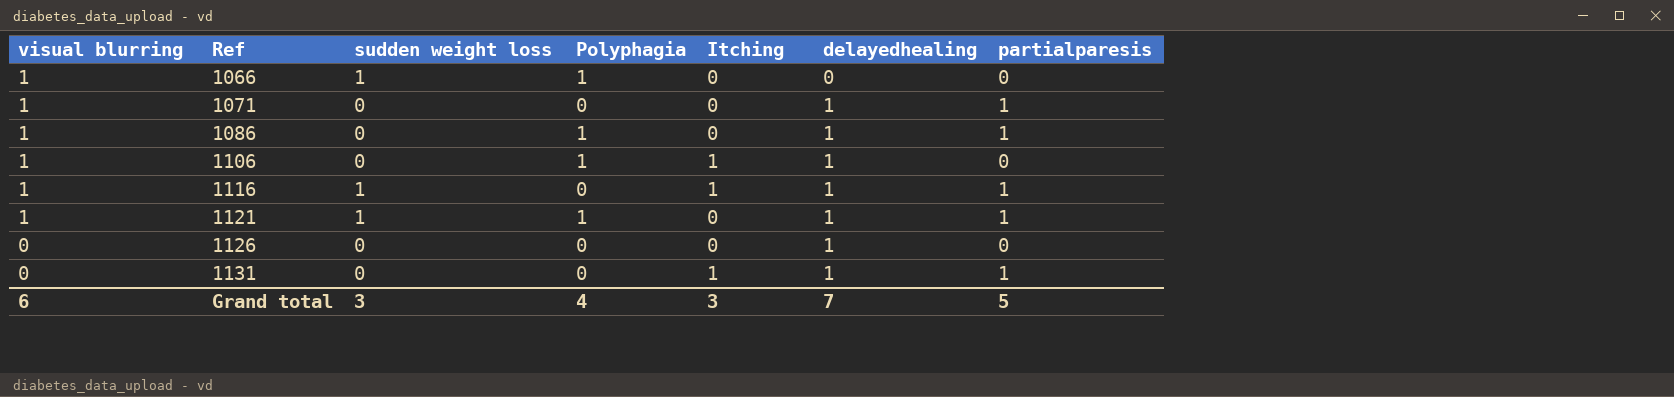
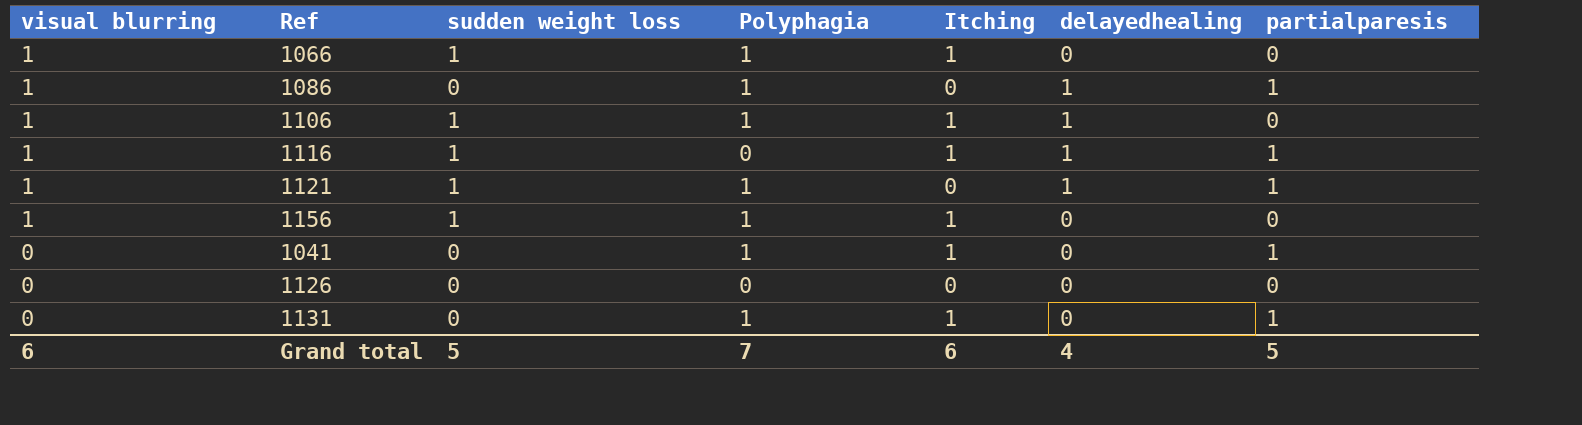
row 1071: 1 | 0 | 0 | 0 | 1 | 1 -> none
1066 | Itching: 0 -> 1
1106 | sudden weight loss: 0 -> 1
row 1156: none -> 1 | 1 | 1 | 1 | 0 | 0
row 1041: none -> 0 | 0 | 1 | 1 | 0 | 1
1126 | delayedhealing: 1 -> 0
1131 | Polyphagia: 0 -> 1
1131 | delayedhealing: 1 -> 0
Grand total | sudden weight loss: 3 -> 5
Grand total | Polyphagia: 4 -> 7
Grand total | Itching: 3 -> 6
Grand total | delayedhealing: 7 -> 4

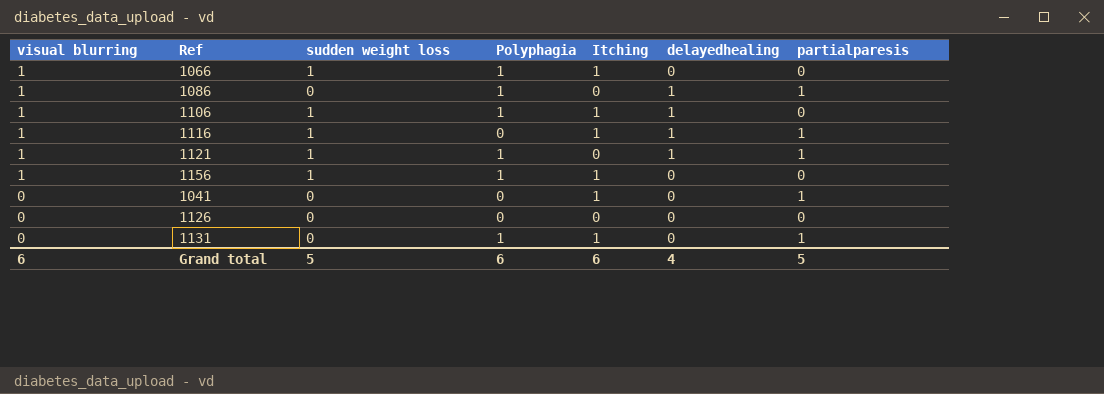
1041 | Polyphagia: 1 -> 0
Grand total | Polyphagia: 7 -> 6

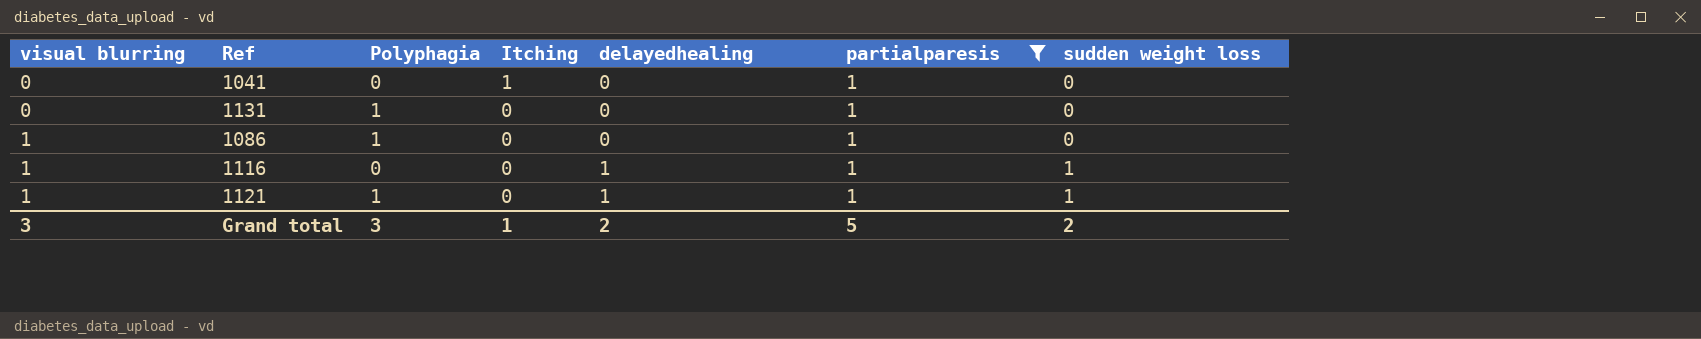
filter: none -> partialparesis = 1
row order: visual blurring descending -> visual blurring ascending
column sudden weight loss | position: 3 -> 7
1131 | Itching: 1 -> 0
1086 | delayedhealing: 1 -> 0
1116 | Itching: 1 -> 0
Grand total | visual blurring: 6 -> 3
Grand total | Polyphagia: 6 -> 3
Grand total | Itching: 6 -> 1
Grand total | delayedhealing: 4 -> 2
Grand total | sudden weight loss: 5 -> 2

